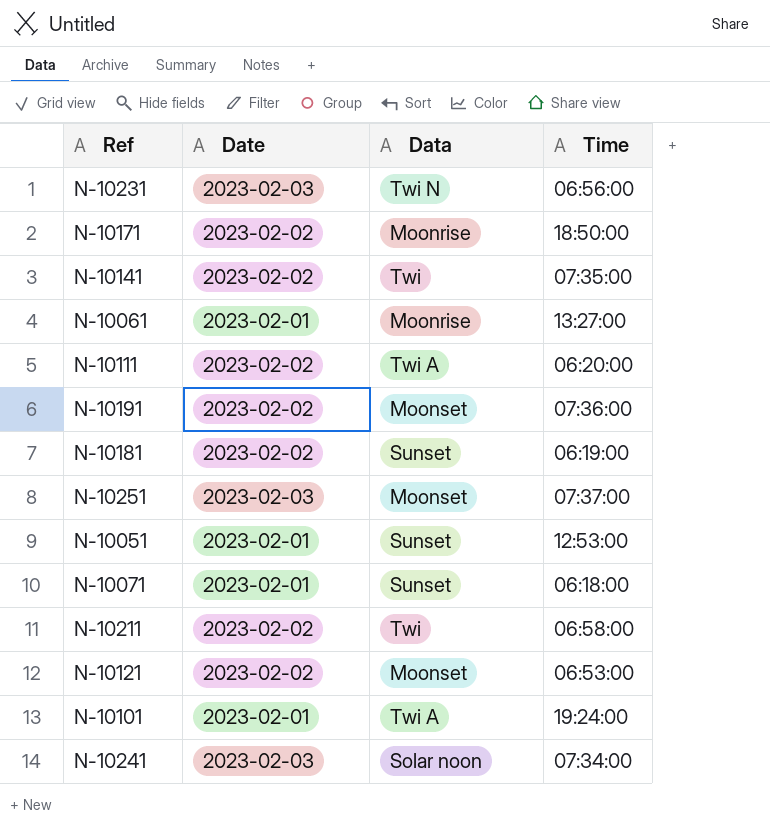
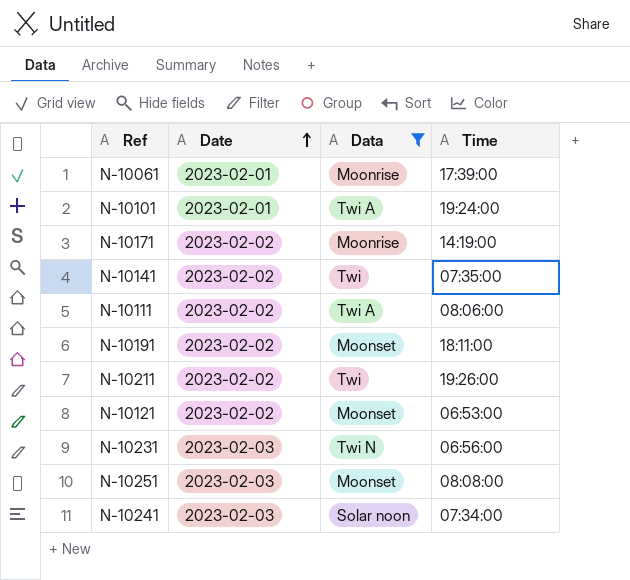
filter: none -> Data != Sunset
row order: none -> Date ascending
N-10061 | Time: 13:27:00 -> 17:39:00
N-10171 | Time: 18:50:00 -> 14:19:00
N-10111 | Time: 06:20:00 -> 08:06:00
N-10191 | Time: 07:36:00 -> 18:11:00
N-10211 | Time: 06:58:00 -> 19:26:00
N-10251 | Time: 07:37:00 -> 08:08:00

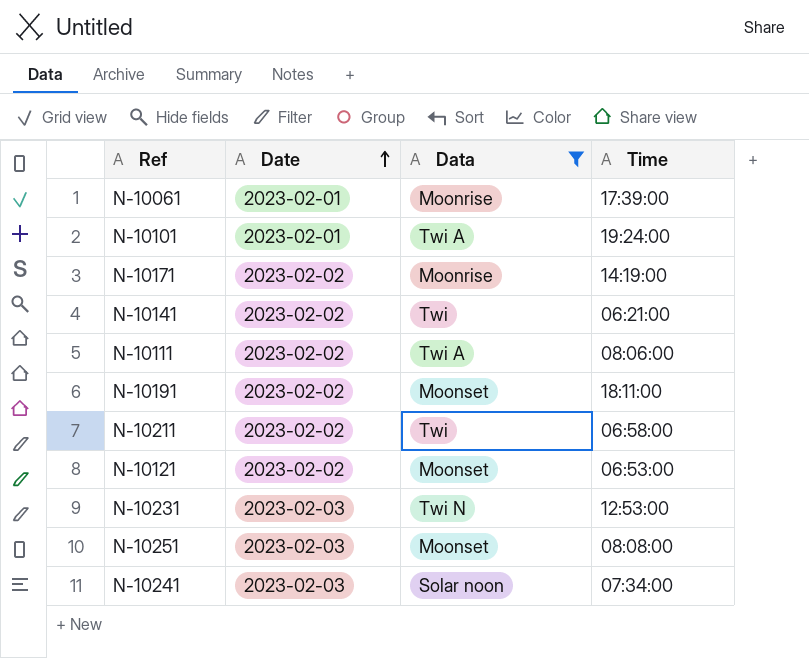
N-10141 | Time: 07:35:00 -> 06:21:00
N-10211 | Time: 19:26:00 -> 06:58:00
N-10231 | Time: 06:56:00 -> 12:53:00

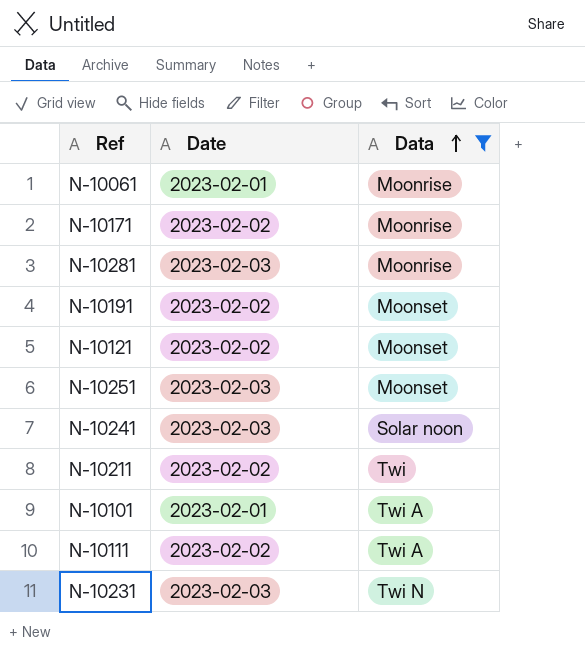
row order: Date ascending -> Data ascending
column Time | position: 4 -> none
row N-10141: 2023-02-02 | Twi | 06:21:00 -> none
row N-10281: none -> 2023-02-03 | Moonrise

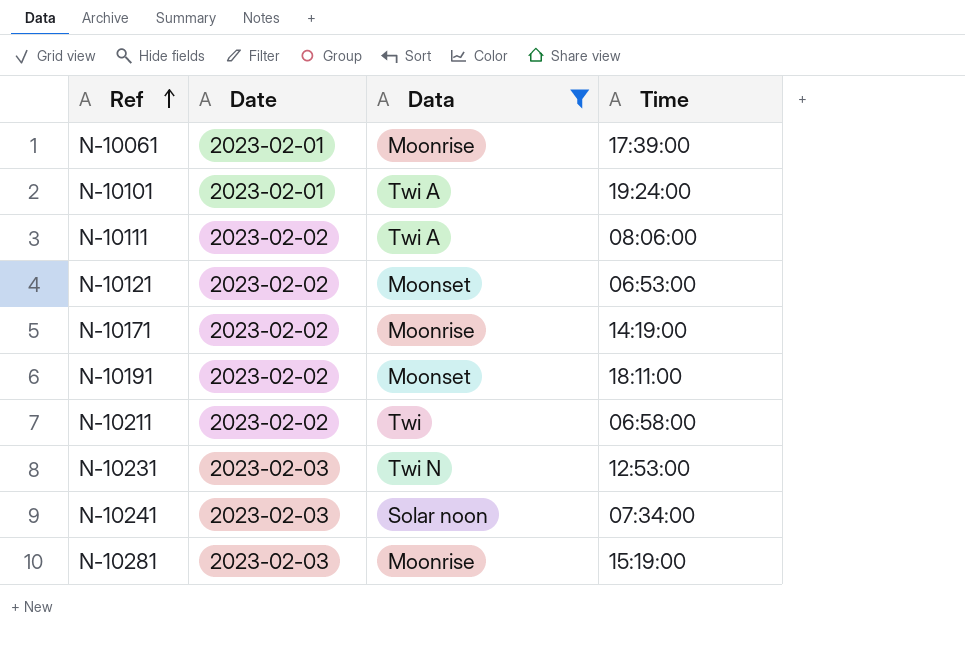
row order: Data ascending -> Ref ascending
column Time | position: none -> 4
row N-10251: 2023-02-03 | Moonset -> none

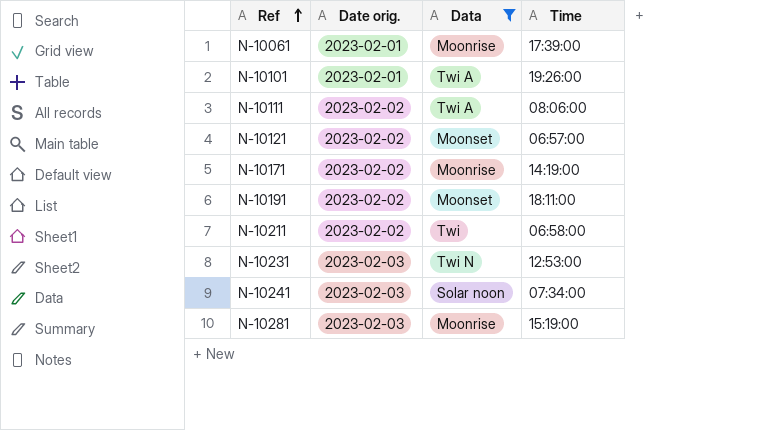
column name: Date -> Date orig.
N-10101 | Time: 19:24:00 -> 19:26:00
N-10121 | Time: 06:53:00 -> 06:57:00

